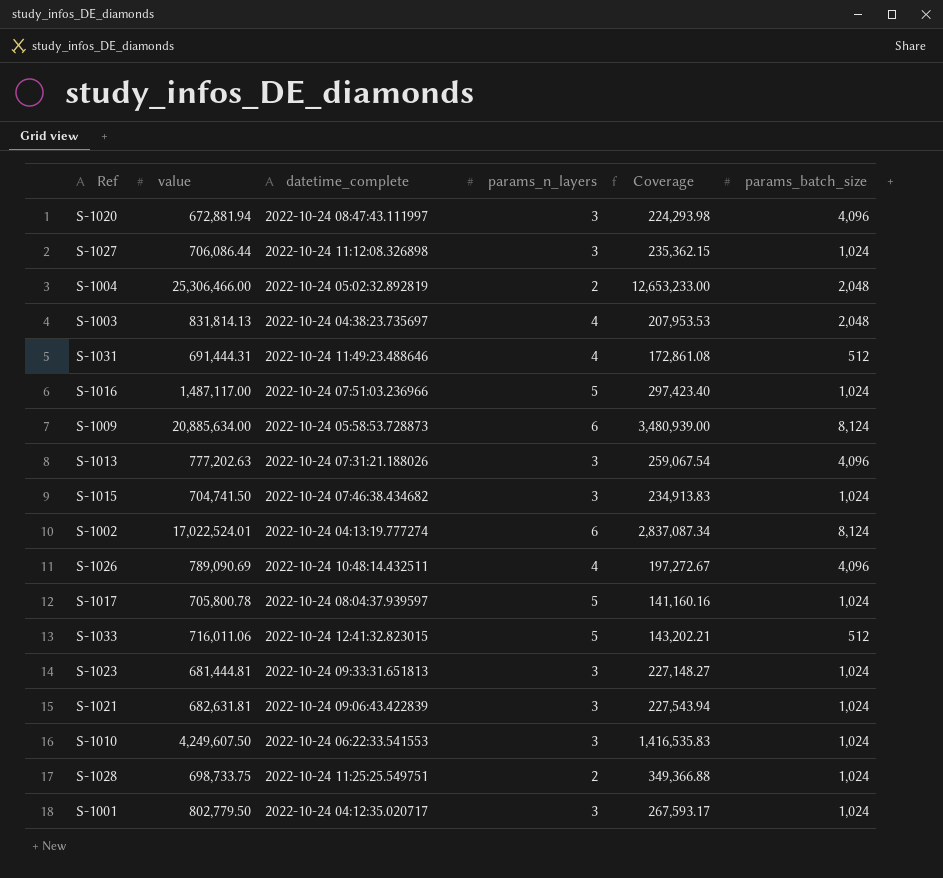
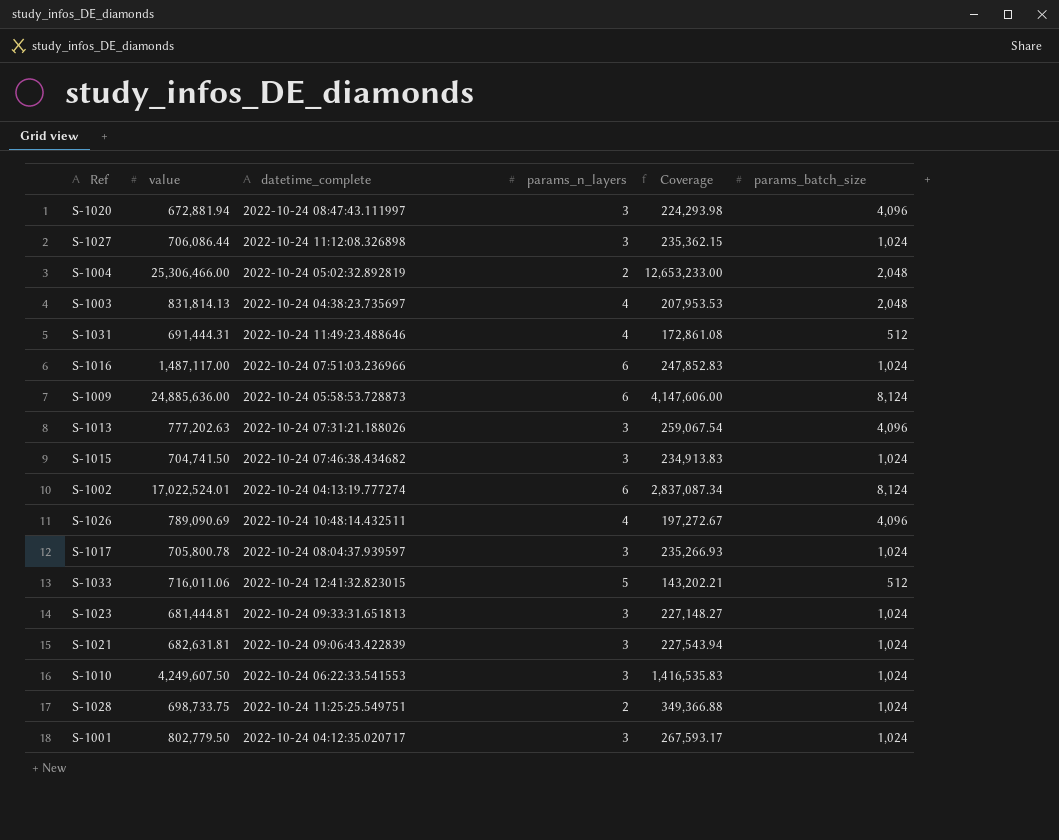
S-1016 | params_n_layers: 5 -> 6
S-1016 | Coverage: 297,423.40 -> 247,852.83
S-1009 | value: 20,885,634.00 -> 24,885,636.00
S-1009 | Coverage: 3,480,939.00 -> 4,147,606.00
S-1017 | params_n_layers: 5 -> 3
S-1017 | Coverage: 141,160.16 -> 235,266.93

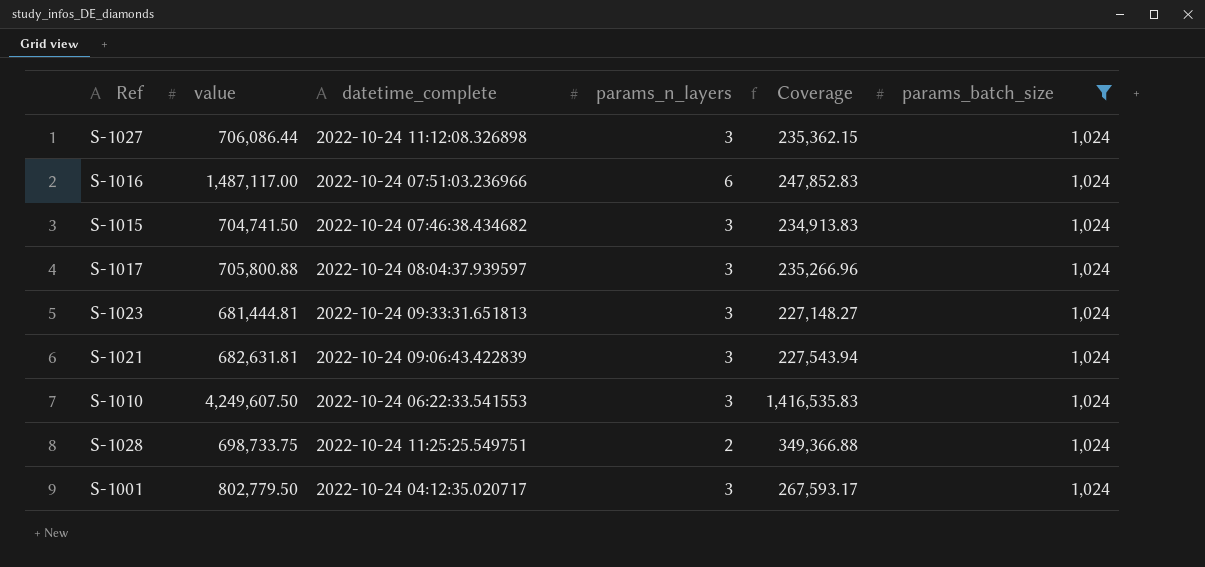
filter: none -> params_batch_size = 1,024
S-1017 | value: 705,800.78 -> 705,800.88
S-1017 | Coverage: 235,266.93 -> 235,266.96

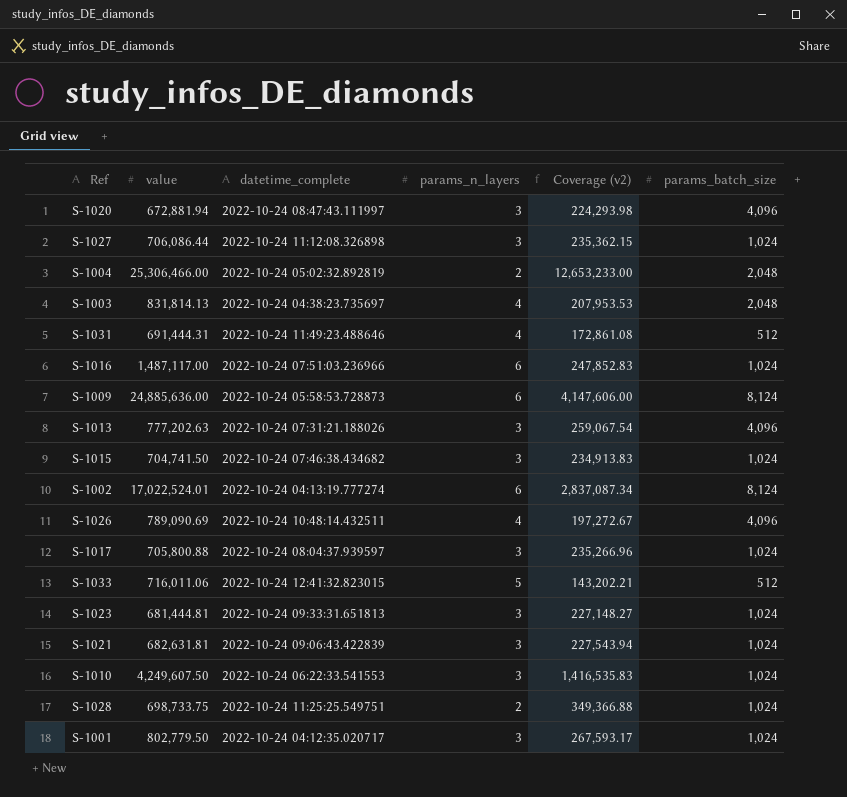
filter: params_batch_size = 1,024 -> none
column name: Coverage -> Coverage (v2)

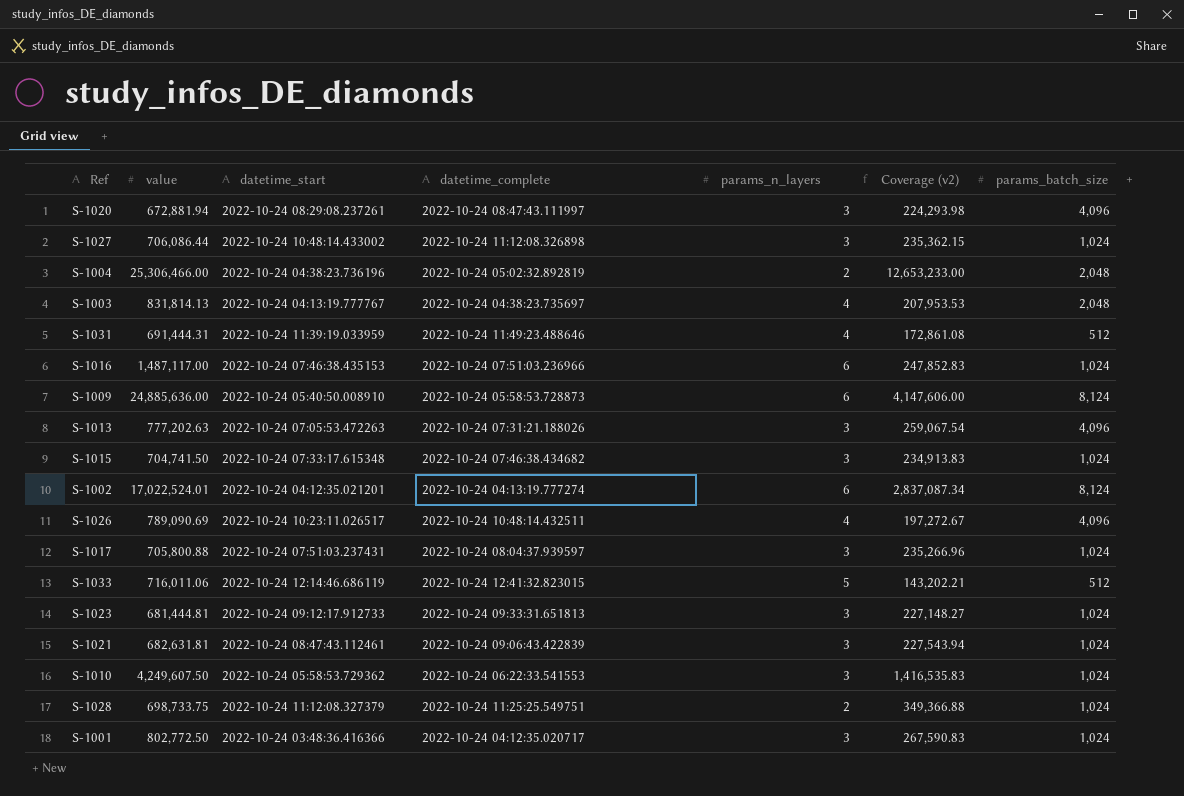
column datetime_start | position: none -> 3
S-1001 | value: 802,779.50 -> 802,772.50
S-1001 | Coverage (v2): 267,593.17 -> 267,590.83

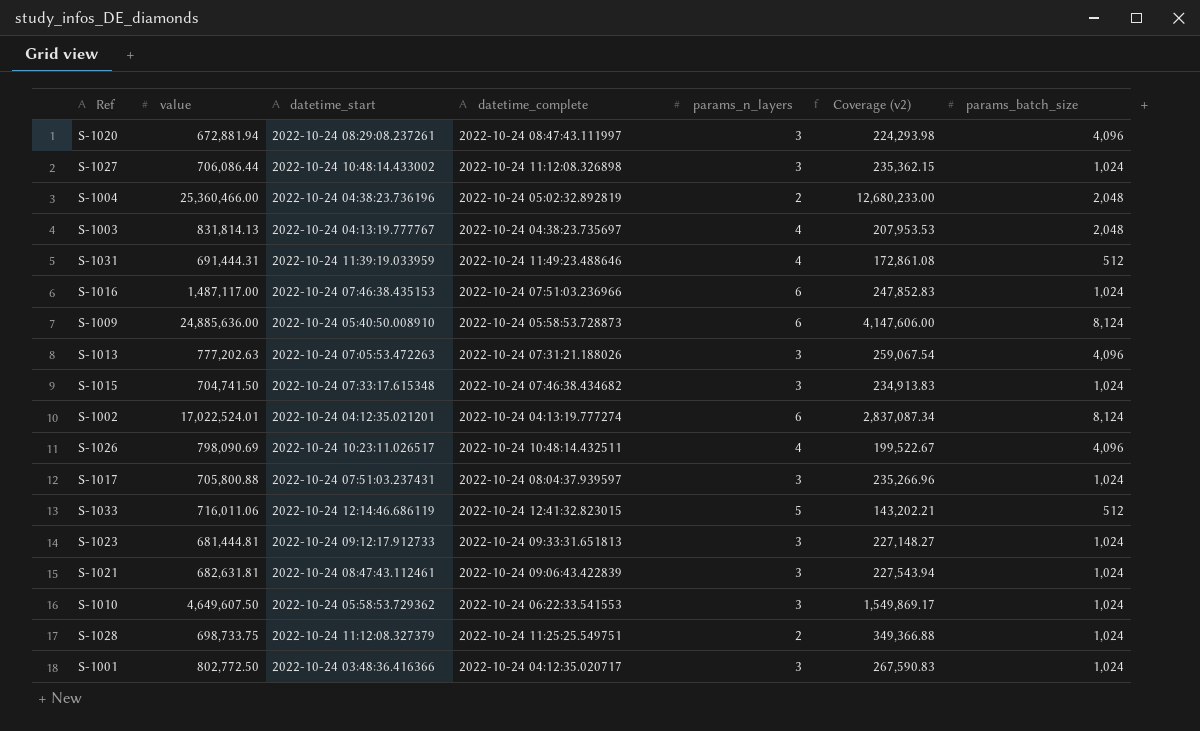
S-1004 | value: 25,306,466.00 -> 25,360,466.00
S-1004 | Coverage (v2): 12,653,233.00 -> 12,680,233.00
S-1026 | value: 789,090.69 -> 798,090.69
S-1026 | Coverage (v2): 197,272.67 -> 199,522.67
S-1010 | value: 4,249,607.50 -> 4,649,607.50
S-1010 | Coverage (v2): 1,416,535.83 -> 1,549,869.17

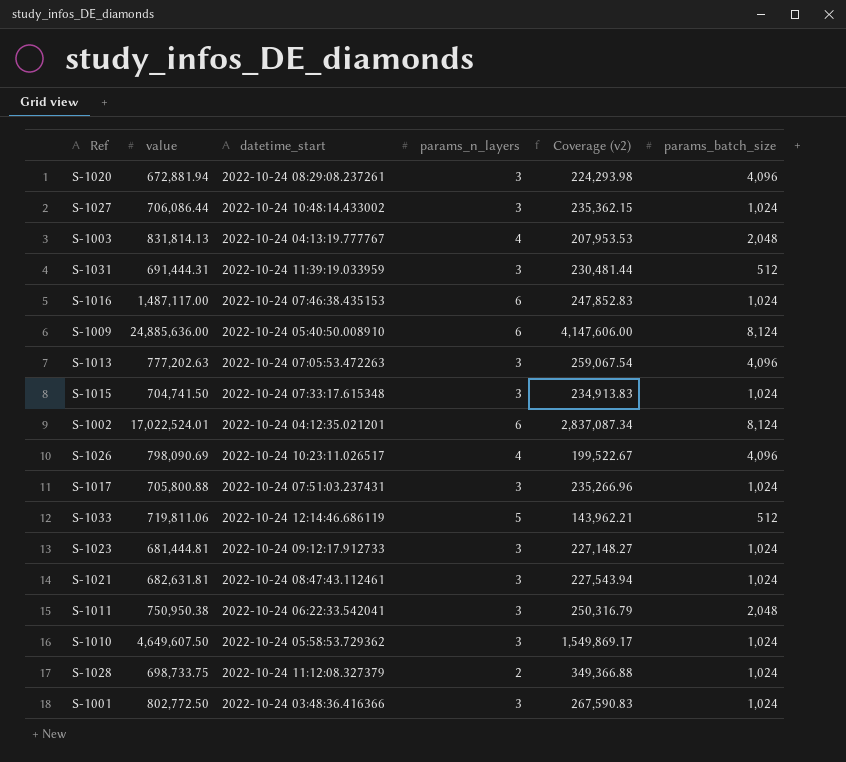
column datetime_complete | position: 4 -> none
row S-1004: 25,360,466.00 | 2022-10-24 04:38:23.736196 | 2022-10-24 05:02:32.892819 | 2 | 12,680,233.00 | 2,048 -> none
S-1031 | params_n_layers: 4 -> 3
S-1031 | Coverage (v2): 172,861.08 -> 230,481.44
S-1033 | value: 716,011.06 -> 719,811.06
S-1033 | Coverage (v2): 143,202.21 -> 143,962.21
row S-1011: none -> 750,950.38 | 2022-10-24 06:22:33.542041 | 3 | 250,316.79 | 2,048

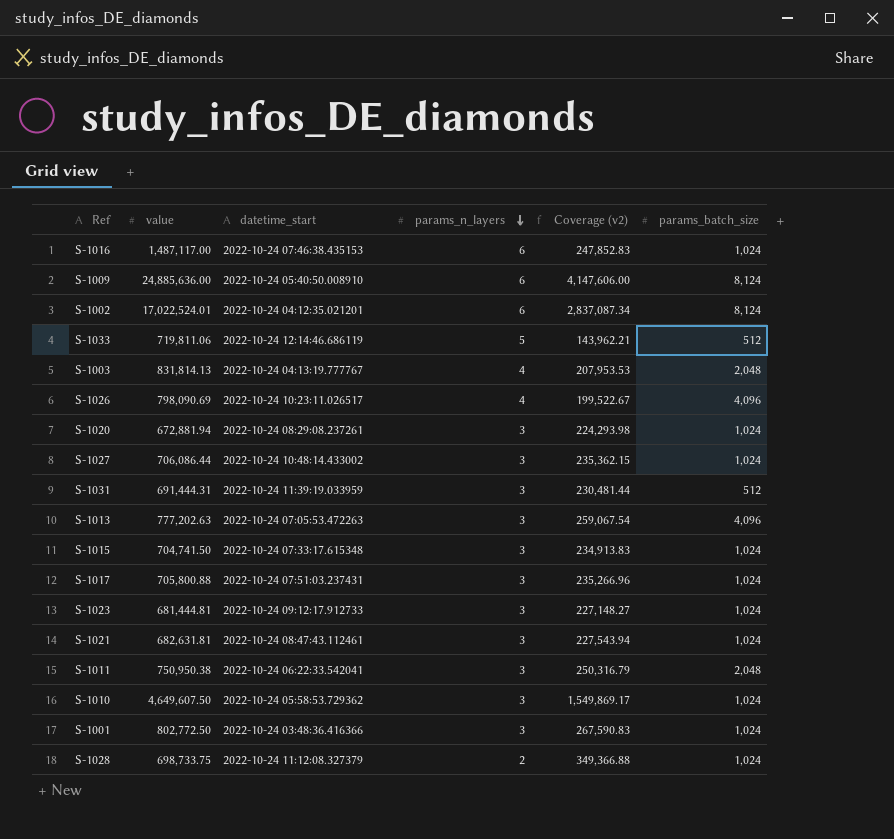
row order: none -> params_n_layers descending
S-1020 | params_batch_size: 4,096 -> 1,024

